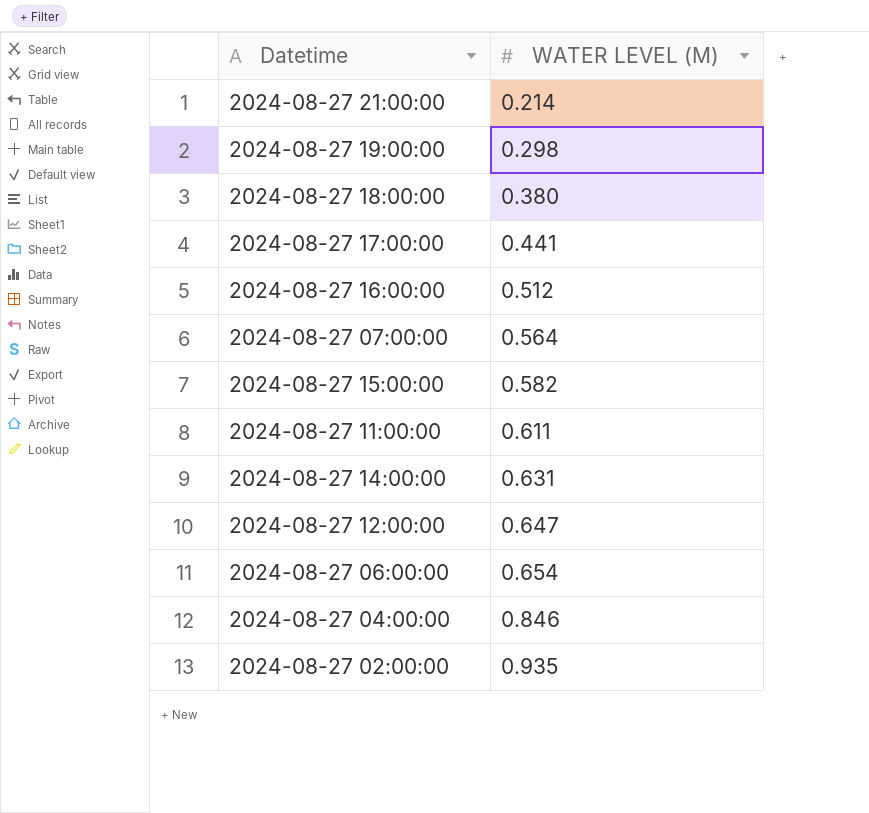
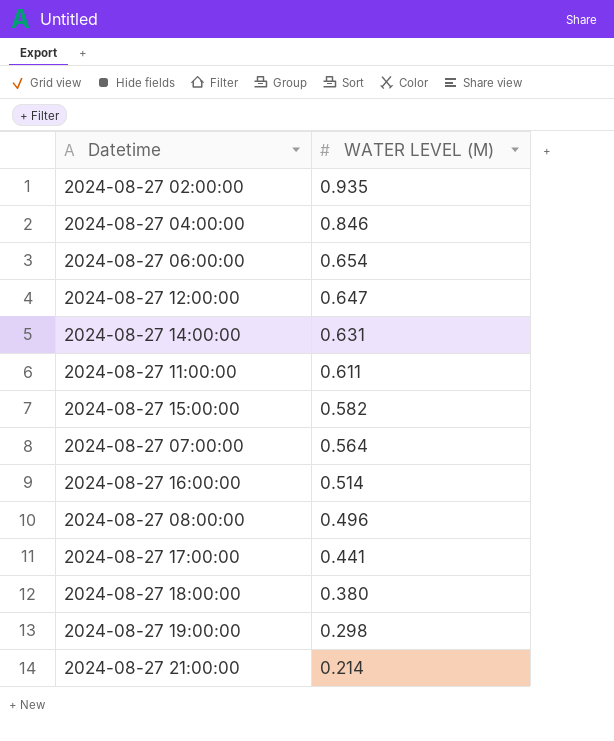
row order: WATER LEVEL (M) ascending -> WATER LEVEL (M) descending
2024-08-27 16:00:00 | WATER LEVEL (M): 0.512 -> 0.514
row 2024-08-27 08:00:00: none -> 0.496

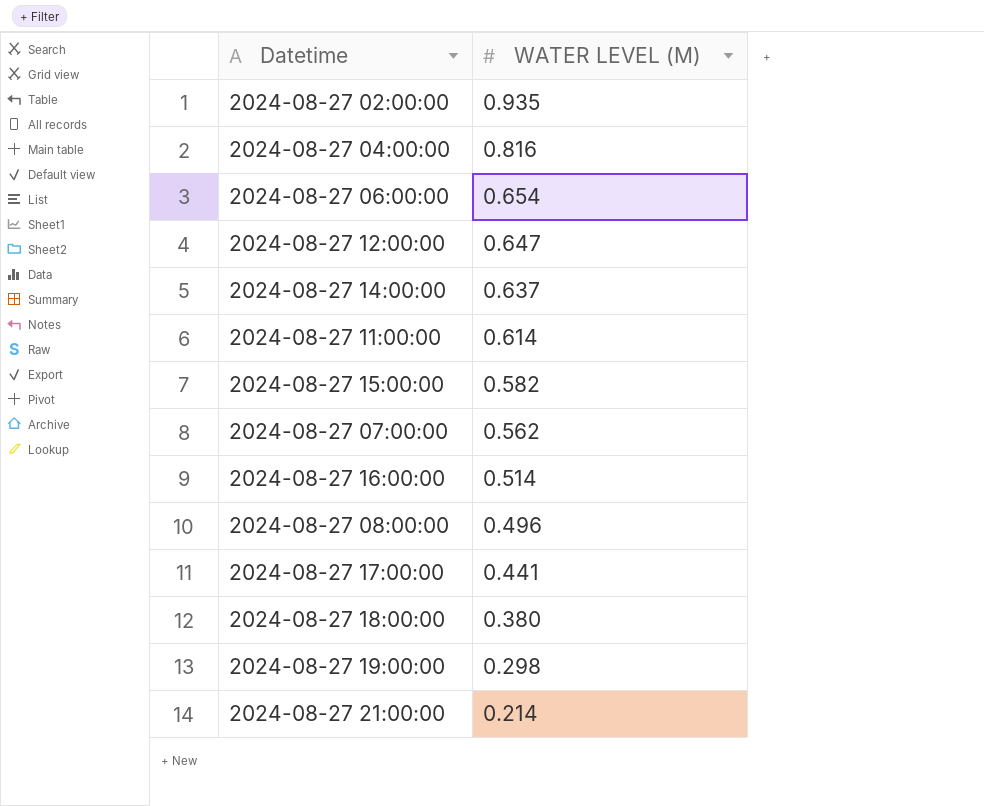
2024-08-27 04:00:00 | WATER LEVEL (M): 0.846 -> 0.816
2024-08-27 14:00:00 | WATER LEVEL (M): 0.631 -> 0.637
2024-08-27 11:00:00 | WATER LEVEL (M): 0.611 -> 0.614
2024-08-27 07:00:00 | WATER LEVEL (M): 0.564 -> 0.562

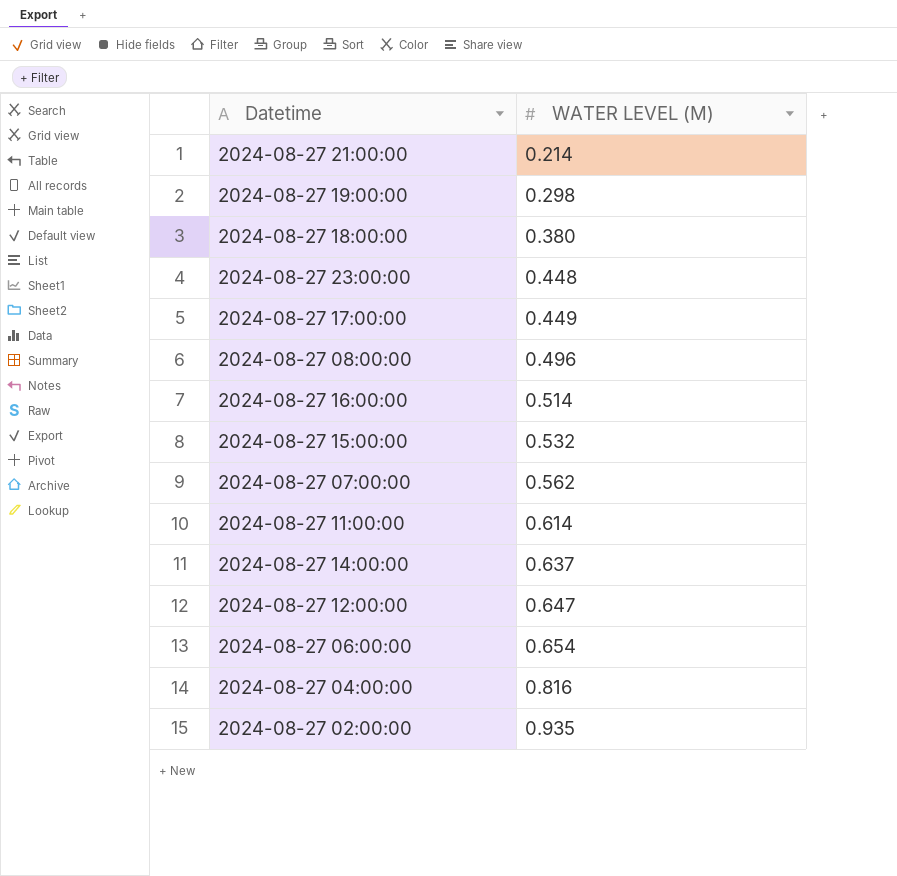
row order: WATER LEVEL (M) descending -> WATER LEVEL (M) ascending
row 2024-08-27 23:00:00: none -> 0.448
2024-08-27 17:00:00 | WATER LEVEL (M): 0.441 -> 0.449
2024-08-27 15:00:00 | WATER LEVEL (M): 0.582 -> 0.532

